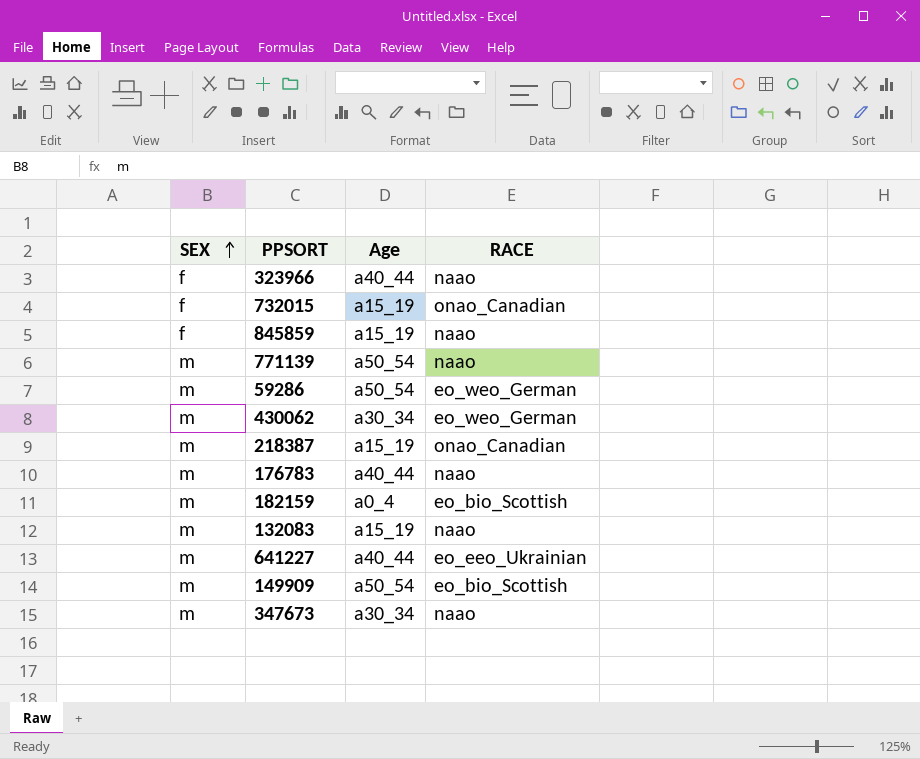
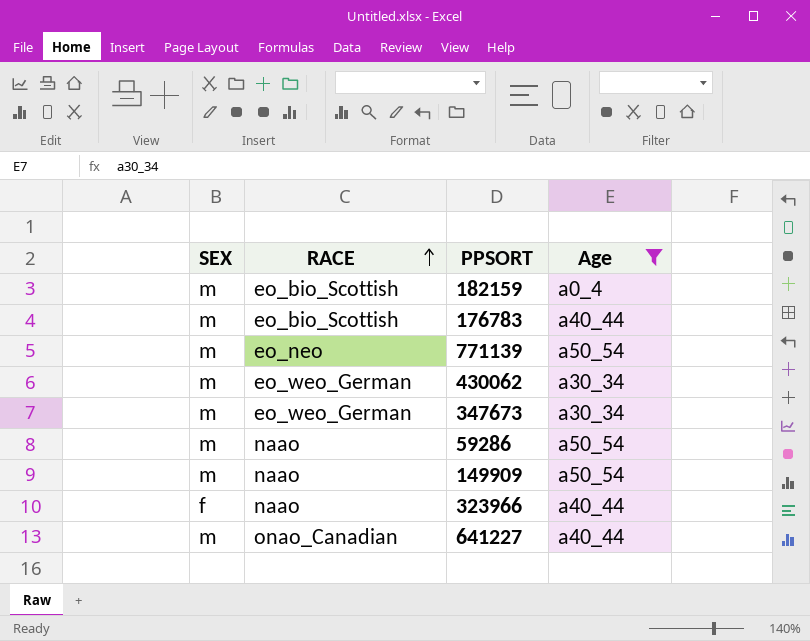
filter: none -> Age != a15_19
row order: SEX ascending -> RACE ascending
column RACE | position: 4 -> 2
176783 | RACE: naao -> eo_bio_Scottish
771139 | RACE: naao -> eo_neo
347673 | RACE: naao -> eo_weo_German
59286 | RACE: eo_weo_German -> naao
149909 | RACE: eo_bio_Scottish -> naao
641227 | RACE: eo_eeo_Ukrainian -> onao_Canadian

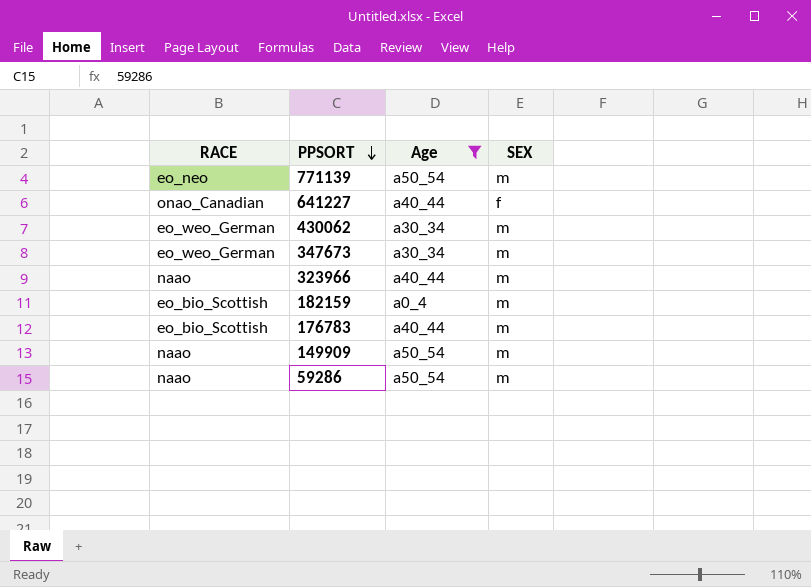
row order: RACE ascending -> PPSORT descending
column SEX | position: 1 -> 4
641227 | SEX: m -> f
323966 | SEX: f -> m

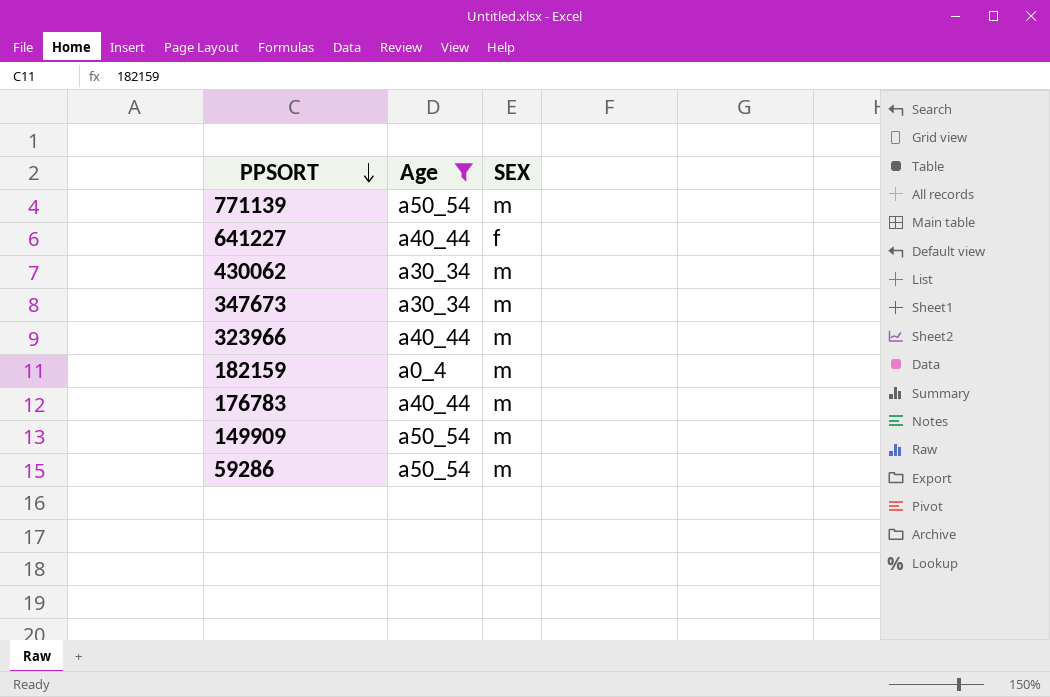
column RACE | position: 1 -> none

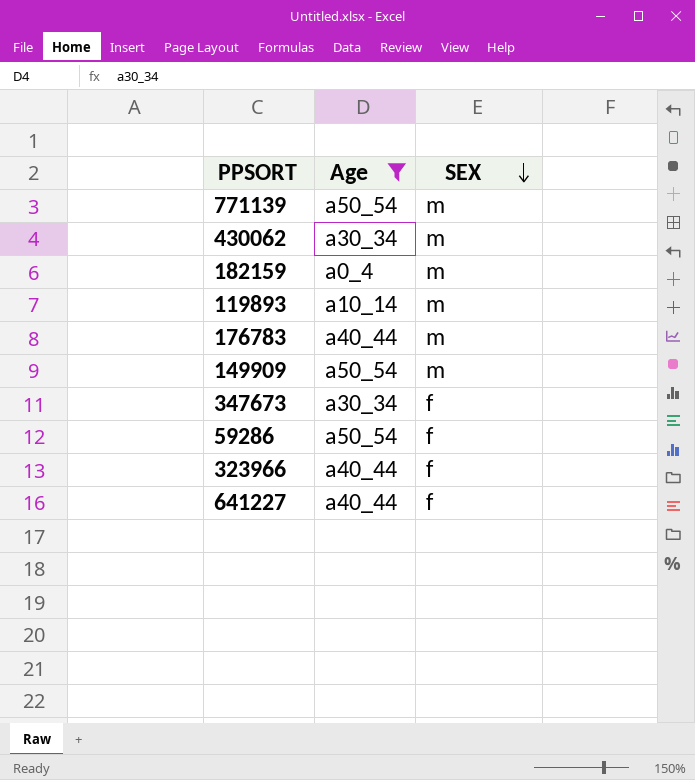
row order: PPSORT descending -> SEX descending
row 119893: none -> a10_14 | m
347673 | SEX: m -> f
59286 | SEX: m -> f
323966 | SEX: m -> f

